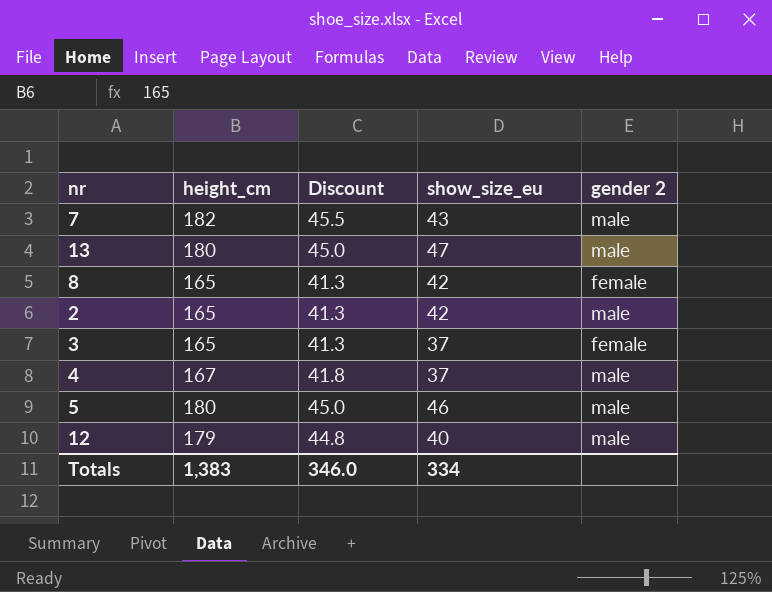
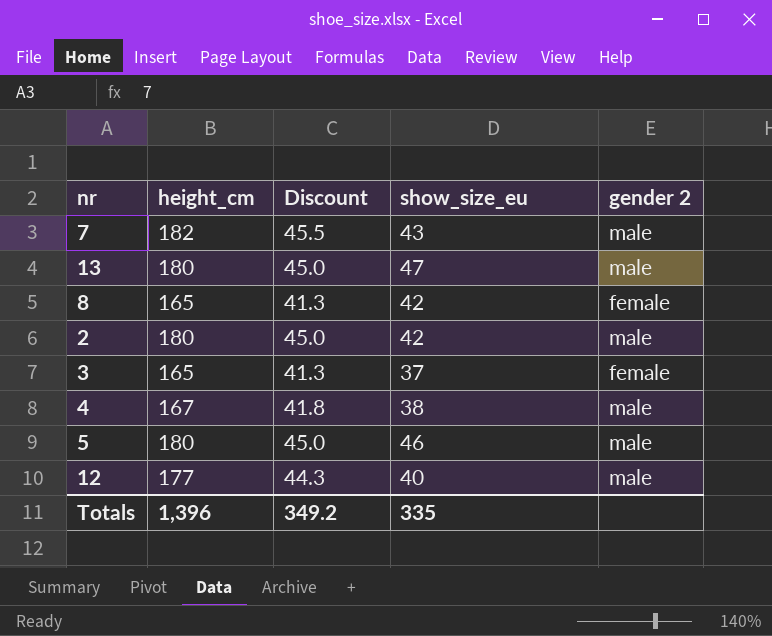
2 | height_cm: 165 -> 180
2 | Discount: 41.3 -> 45.0
4 | show_size_eu: 37 -> 38
12 | height_cm: 179 -> 177
12 | Discount: 44.8 -> 44.3
Totals | height_cm: 1,383 -> 1,396
Totals | Discount: 346.0 -> 349.2
Totals | show_size_eu: 334 -> 335

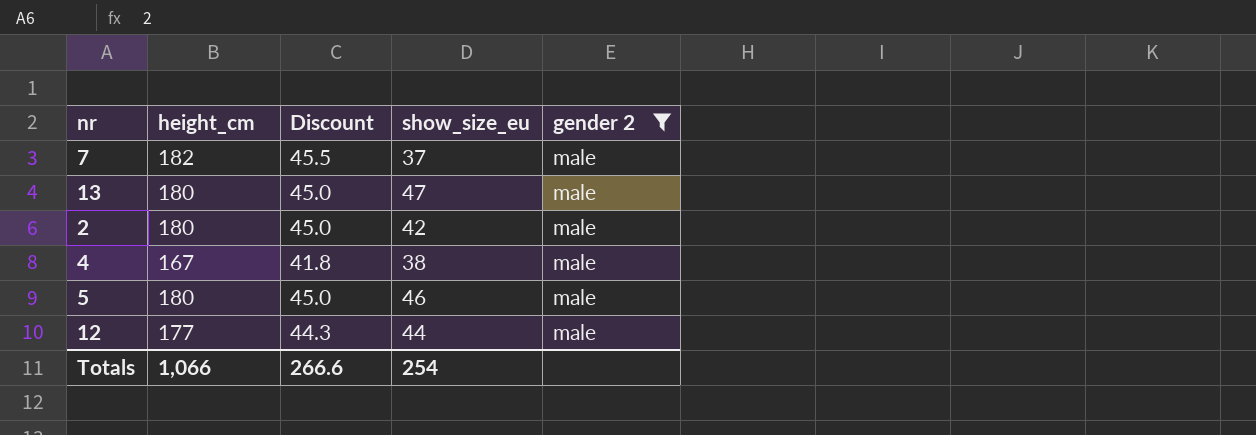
filter: none -> gender 2 = male
7 | show_size_eu: 43 -> 37
12 | show_size_eu: 40 -> 44
Totals | height_cm: 1,396 -> 1,066
Totals | Discount: 349.2 -> 266.6
Totals | show_size_eu: 335 -> 254

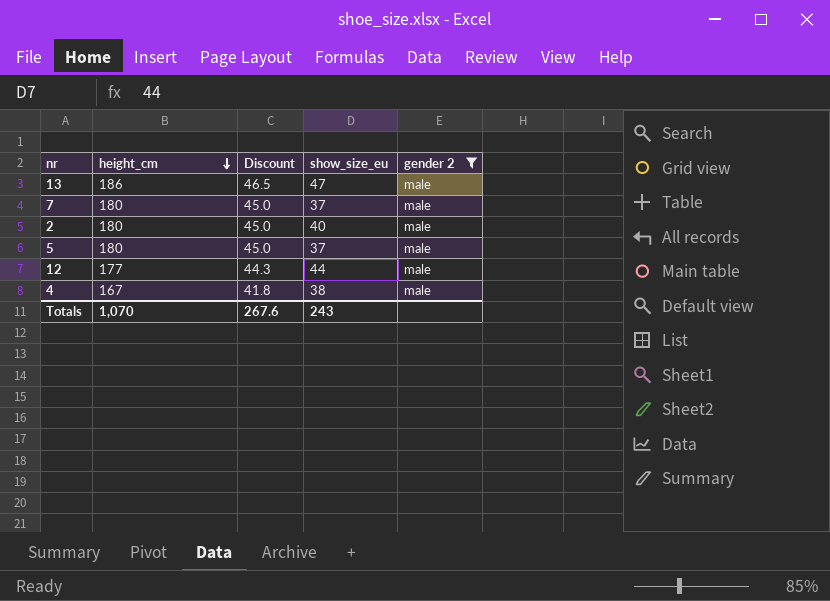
row order: none -> height_cm descending
13 | height_cm: 180 -> 186
13 | Discount: 45.0 -> 46.5
7 | height_cm: 182 -> 180
7 | Discount: 45.5 -> 45.0
2 | show_size_eu: 42 -> 40
5 | show_size_eu: 46 -> 37
Totals | height_cm: 1,066 -> 1,070
Totals | Discount: 266.6 -> 267.6
Totals | show_size_eu: 254 -> 243

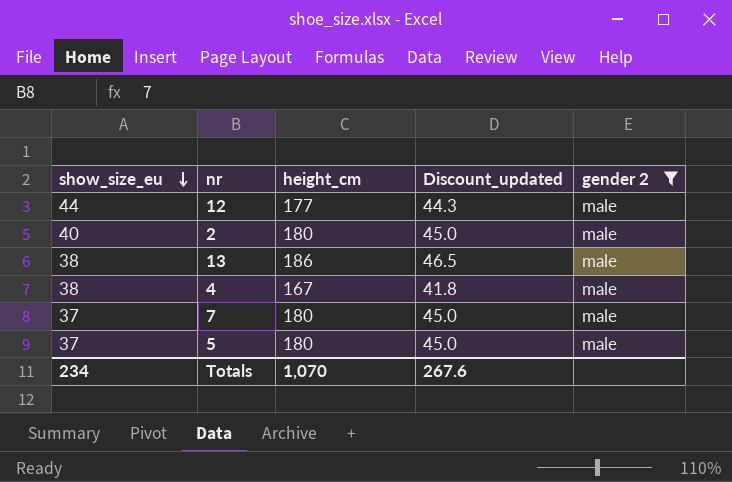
row order: height_cm descending -> show_size_eu descending
column show_size_eu | position: 4 -> 1
column name: Discount -> Discount_updated
13 | show_size_eu: 47 -> 38
Totals | show_size_eu: 243 -> 234

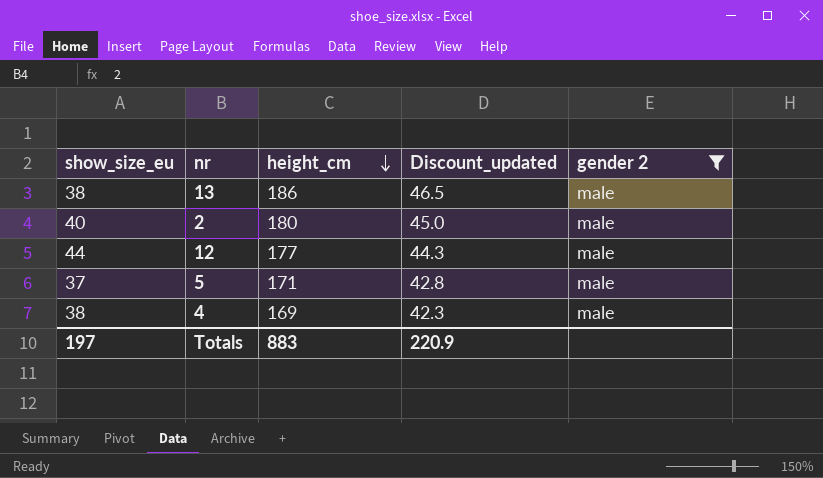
row order: show_size_eu descending -> height_cm descending
row 7: 37 | 180 | 45.0 | male -> none
5 | height_cm: 180 -> 171
5 | Discount_updated: 45.0 -> 42.8
4 | height_cm: 167 -> 169
4 | Discount_updated: 41.8 -> 42.3
Totals | show_size_eu: 234 -> 197
Totals | height_cm: 1,070 -> 883
Totals | Discount_updated: 267.6 -> 220.9

